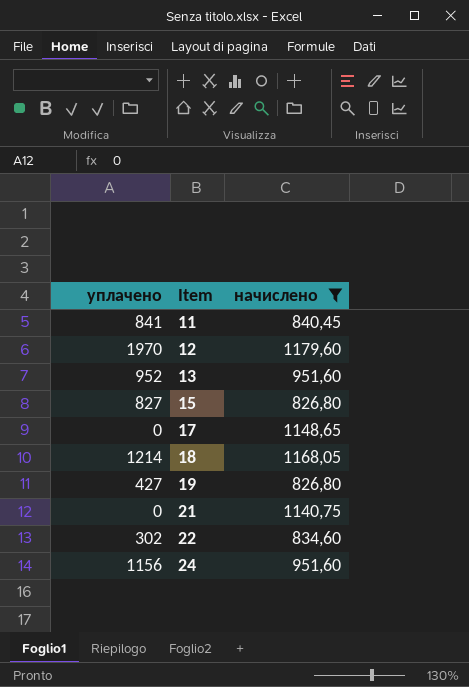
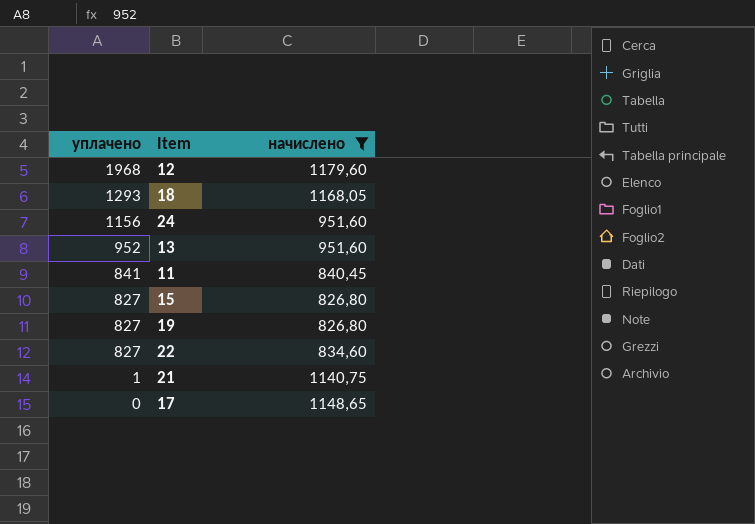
row order: Item ascending -> уплачено descending
12 | уплачено: 1970 -> 1968
18 | уплачено: 1214 -> 1293
19 | уплачено: 427 -> 827
22 | уплачено: 302 -> 827
21 | уплачено: 0 -> 1

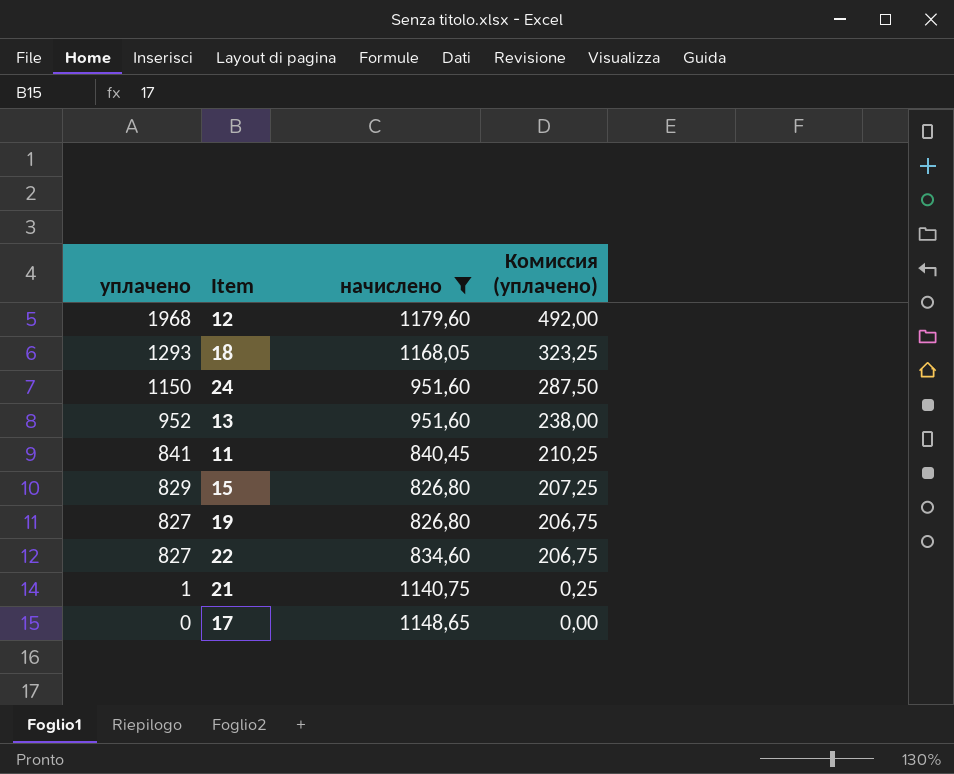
column Комиссия (уплачено) | formula: none -> [уплачено] * 0,25
24 | уплачено: 1156 -> 1150
15 | уплачено: 827 -> 829

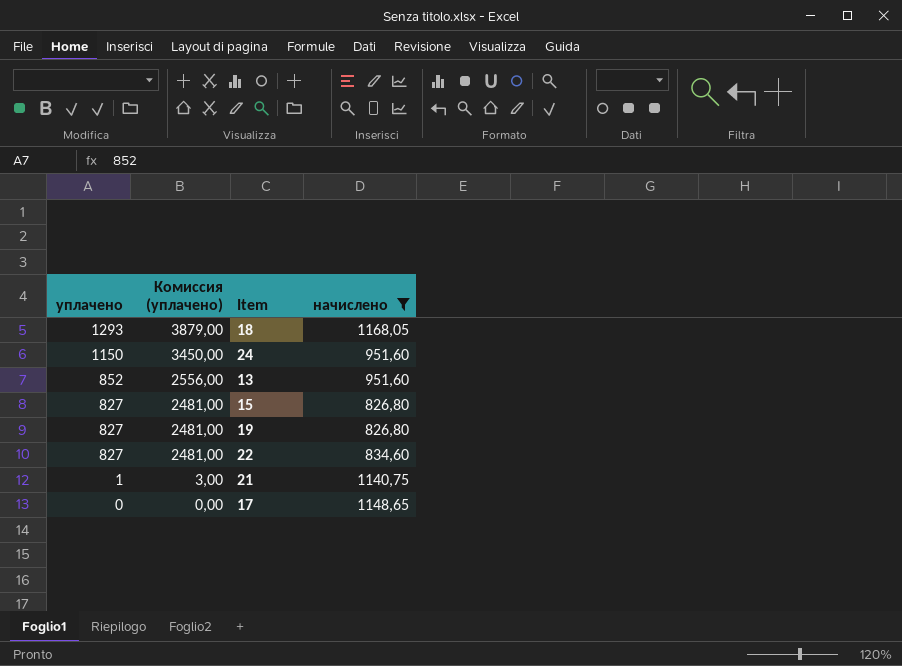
column Комиссия (уплачено) | formula: [уплачено] * 0,25 -> [уплачено] * 3
column Комиссия (уплачено) | position: 4 -> 2
row 12: 1968 | 1179,60 | 492,00 -> none
row 11: 841 | 840,45 | 210,25 -> none
13 | уплачено: 952 -> 852
15 | уплачено: 829 -> 827

